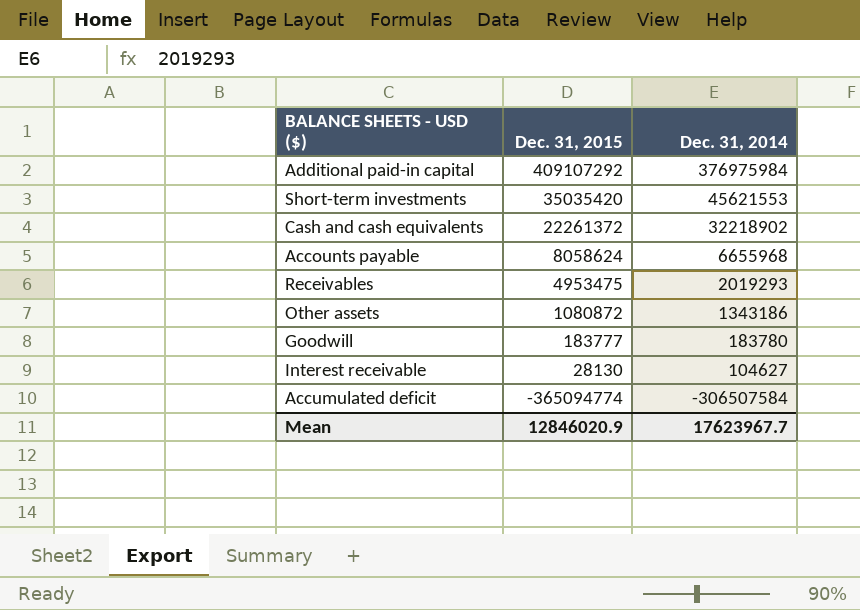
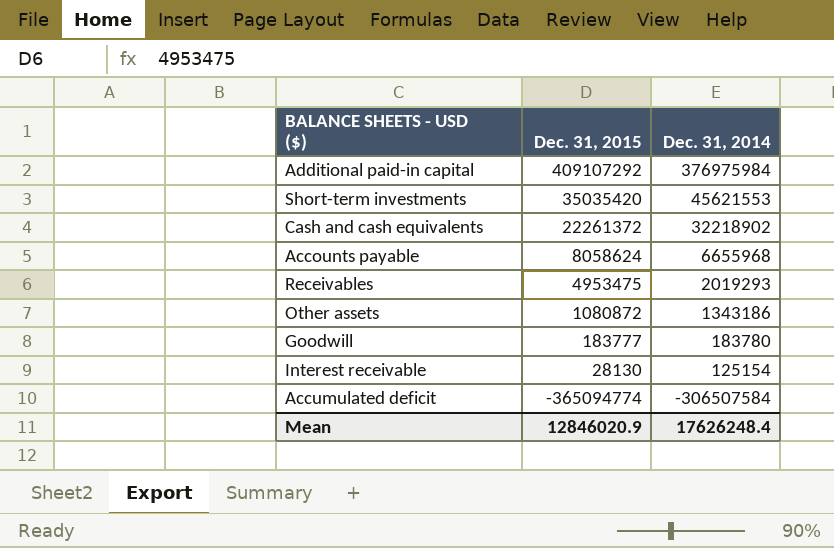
Interest receivable | Dec. 31, 2014: 104627 -> 125154
Mean | Dec. 31, 2014: 17623967.7 -> 17626248.4

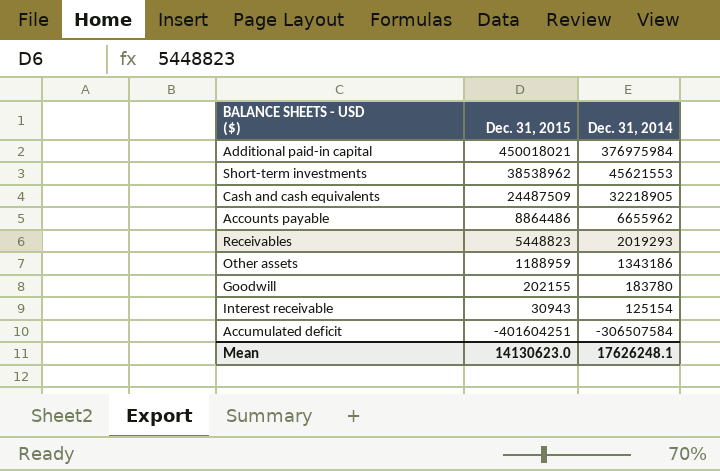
Additional paid-in capital | Dec. 31, 2015: 409107292 -> 450018021
Short-term investments | Dec. 31, 2015: 35035420 -> 38538962
Cash and cash equivalents | Dec. 31, 2015: 22261372 -> 24487509
Cash and cash equivalents | Dec. 31, 2014: 32218902 -> 32218905
Accounts payable | Dec. 31, 2015: 8058624 -> 8864486
Accounts payable | Dec. 31, 2014: 6655968 -> 6655962
Receivables | Dec. 31, 2015: 4953475 -> 5448823
Other assets | Dec. 31, 2015: 1080872 -> 1188959
Goodwill | Dec. 31, 2015: 183777 -> 202155
Interest receivable | Dec. 31, 2015: 28130 -> 30943
Accumulated deficit | Dec. 31, 2015: -365094774 -> -401604251
Mean | Dec. 31, 2015: 12846020.9 -> 14130623.0
Mean | Dec. 31, 2014: 17626248.4 -> 17626248.1

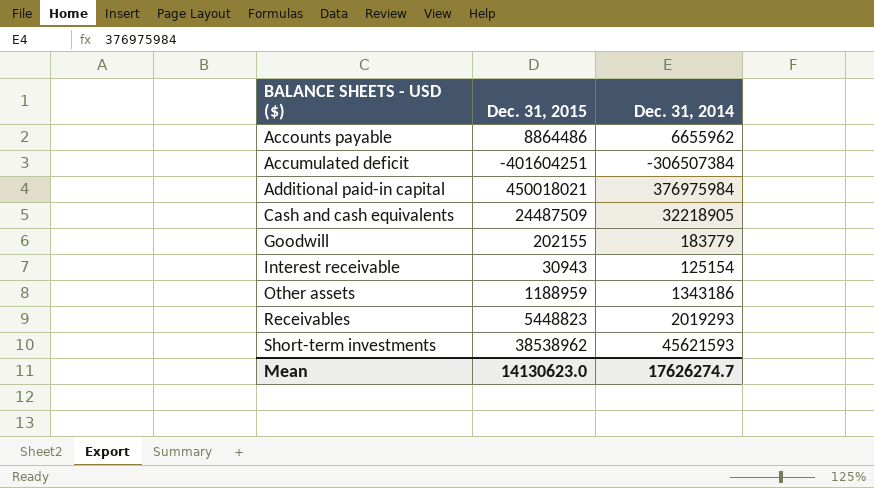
row order: Dec. 31, 2015 descending -> BALANCE SHEETS - USD ($) ascending
Accumulated deficit | Dec. 31, 2014: -306507584 -> -306507384
Goodwill | Dec. 31, 2014: 183780 -> 183779
Short-term investments | Dec. 31, 2014: 45621553 -> 45621593
Mean | Dec. 31, 2014: 17626248.1 -> 17626274.7

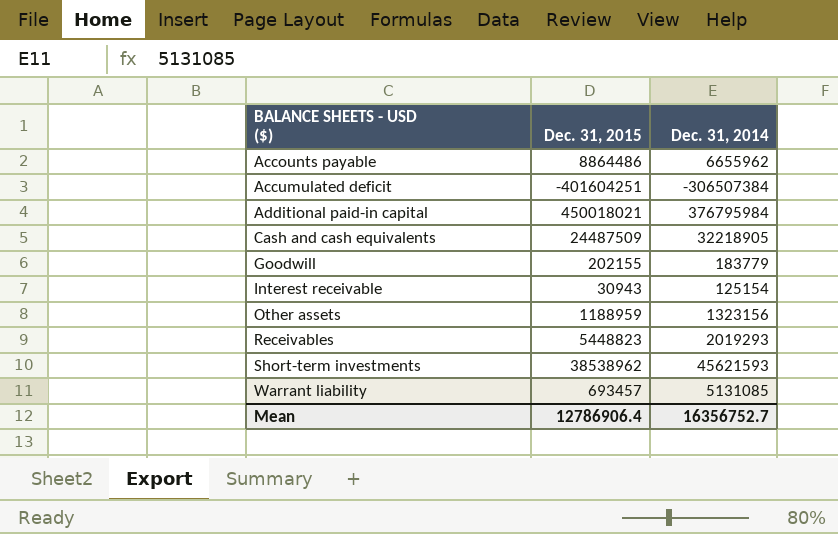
Additional paid-in capital | Dec. 31, 2014: 376975984 -> 376795984
Other assets | Dec. 31, 2014: 1343186 -> 1323156
row Warrant liability: none -> 693457 | 5131085
Mean | Dec. 31, 2015: 14130623.0 -> 12786906.4
Mean | Dec. 31, 2014: 17626274.7 -> 16356752.7

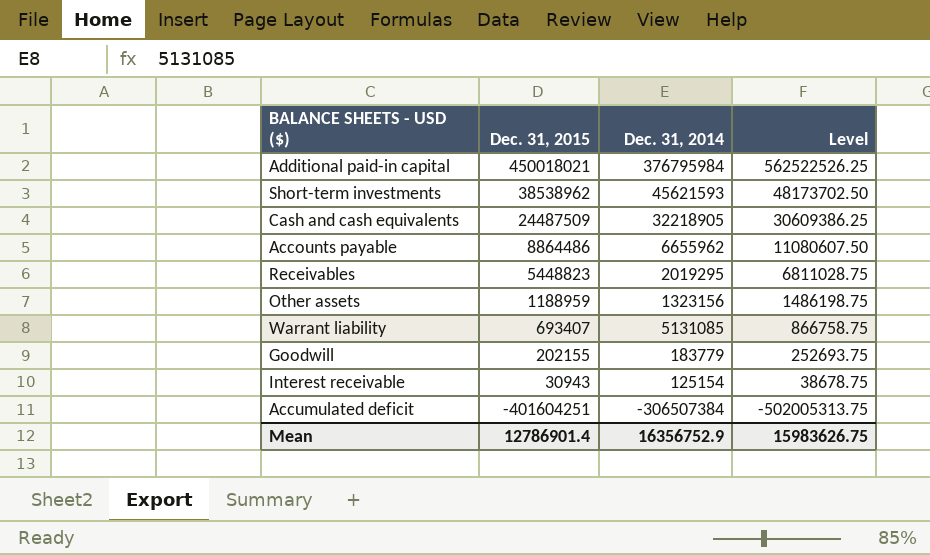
row order: BALANCE SHEETS - USD ($) ascending -> Dec. 31, 2015 descending
column Level | formula: none -> [Dec. 31, 2015] * 1.25
Receivables | Dec. 31, 2014: 2019293 -> 2019295
Warrant liability | Dec. 31, 2015: 693457 -> 693407
Mean | Dec. 31, 2015: 12786906.4 -> 12786901.4
Mean | Dec. 31, 2014: 16356752.7 -> 16356752.9

